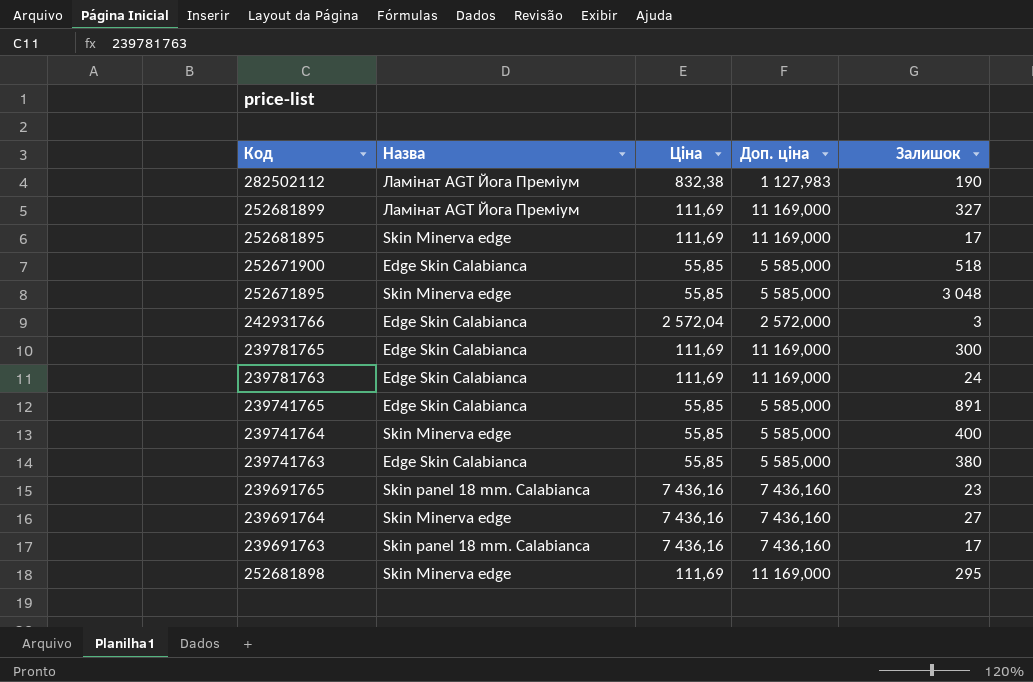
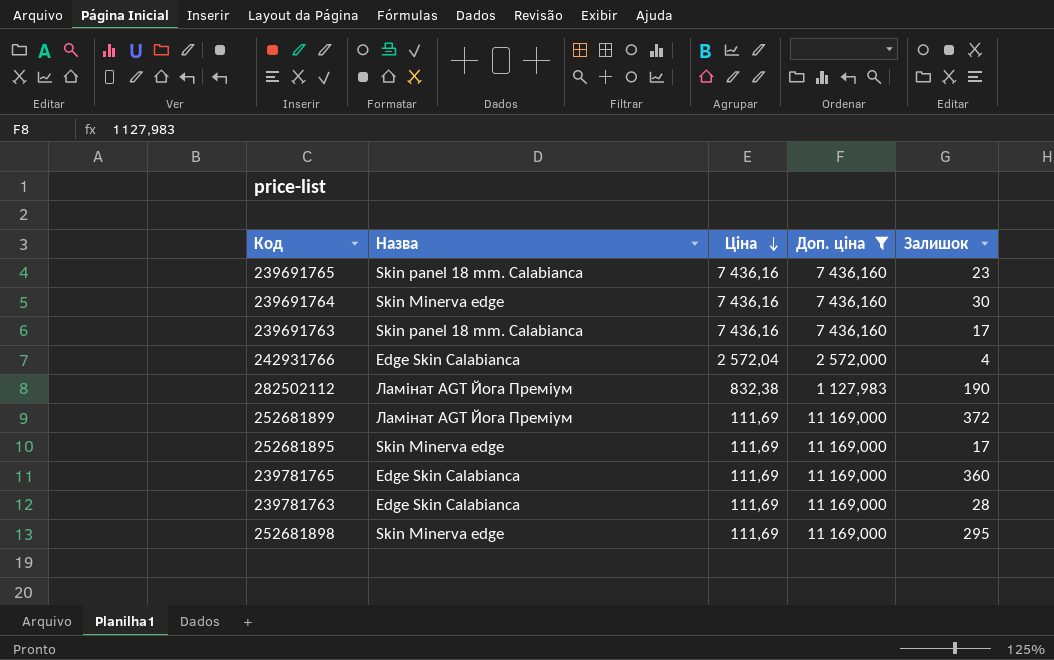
filter: none -> Доп. ціна != 5 585,000
row order: none -> Ціна descending
239691764 | Залишок: 27 -> 30
242931766 | Залишок: 3 -> 4
252681899 | Залишок: 327 -> 372
239781765 | Залишок: 300 -> 360
239781763 | Залишок: 24 -> 28

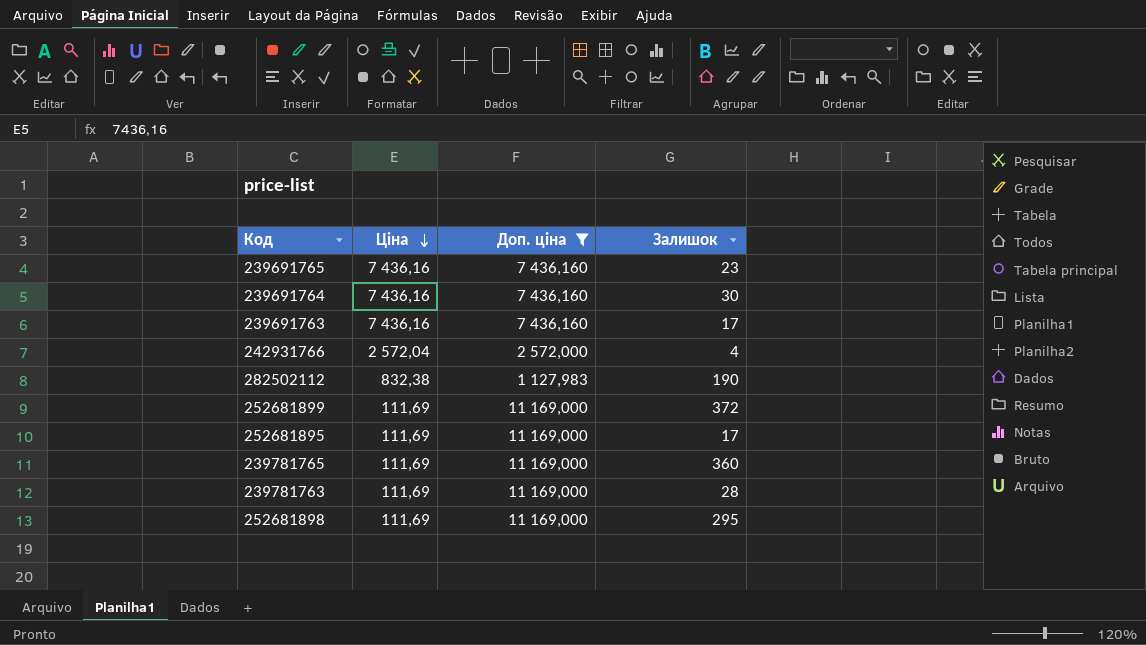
column Назва | position: 2 -> none

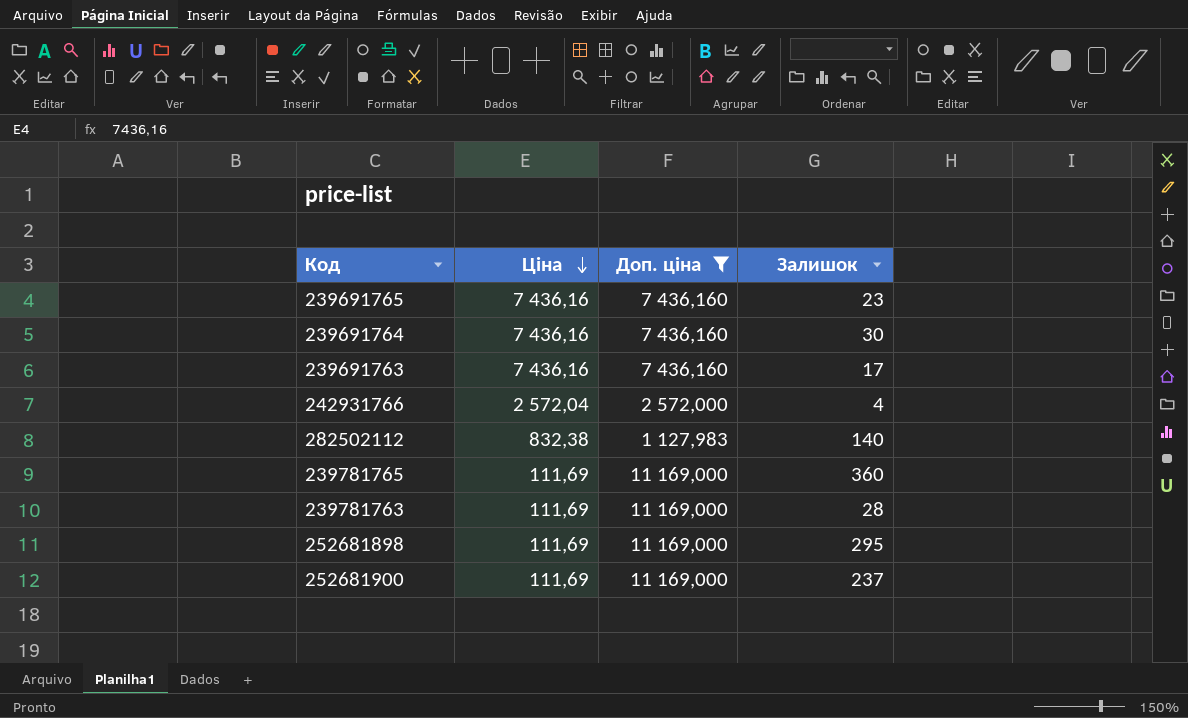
row 252681899: 111,69 | 11 169,000 | 372 -> none
row 252681895: 111,69 | 11 169,000 | 17 -> none
282502112 | Залишок: 190 -> 140
row 252681900: none -> 111,69 | 11 169,000 | 237

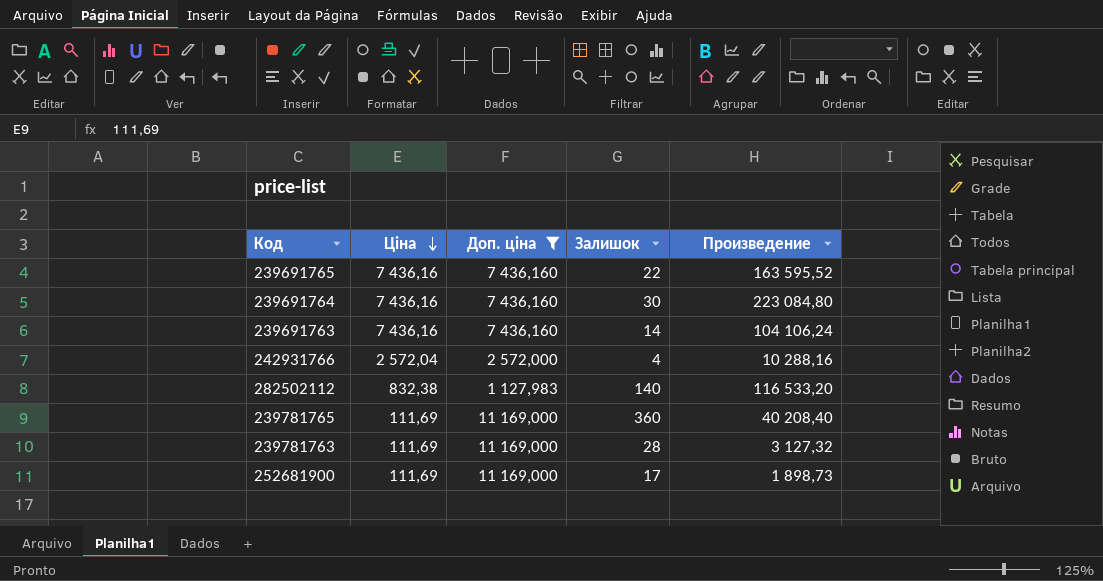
column Произведение | formula: none -> [Ціна] * [Залишок]
row 252681898: 111,69 | 11 169,000 | 295 -> none
239691765 | Залишок: 23 -> 22
239691763 | Залишок: 17 -> 14
252681900 | Залишок: 237 -> 17

